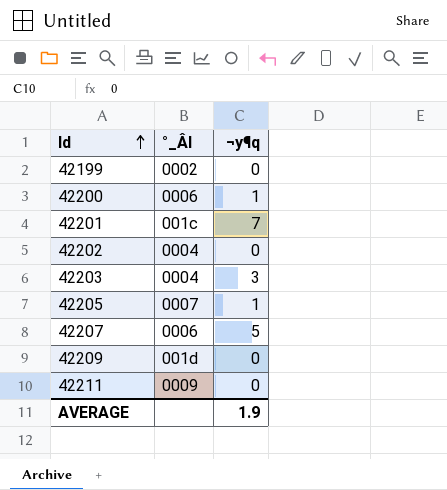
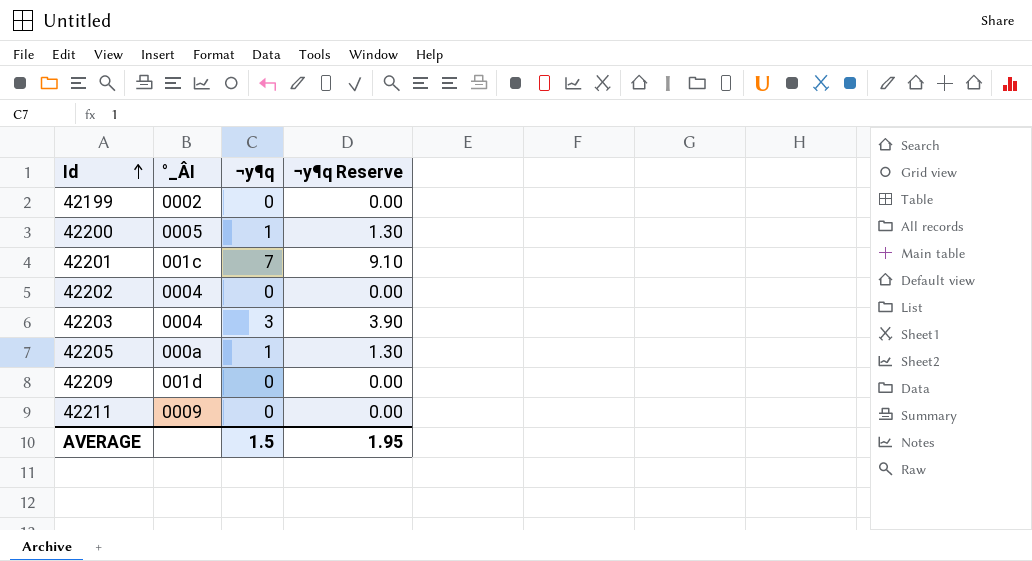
column ¬y¶q Reserve | formula: none -> [¬y¶q] * 1.3
row 42207: 0006 | 5 -> none
42200 | °_ÂI: 0006 -> 0005
42205 | °_ÂI: 0007 -> 000a
AVERAGE | ¬y¶q: 1.9 -> 1.5

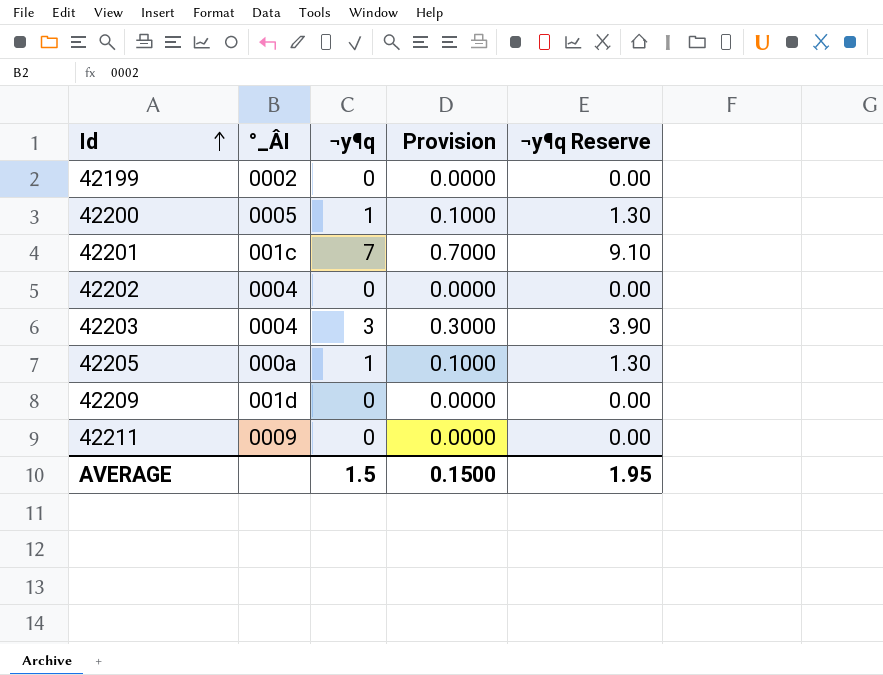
column Provision | formula: none -> [¬y¶q] * 0.1

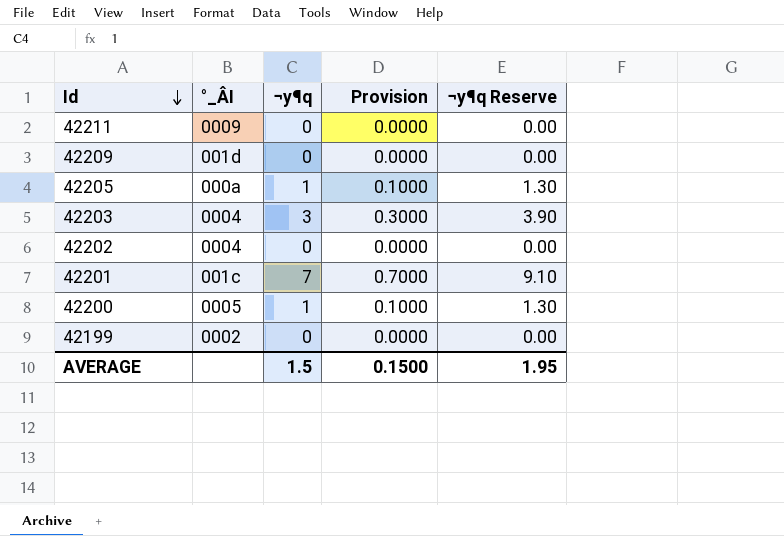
row order: Id ascending -> Id descending

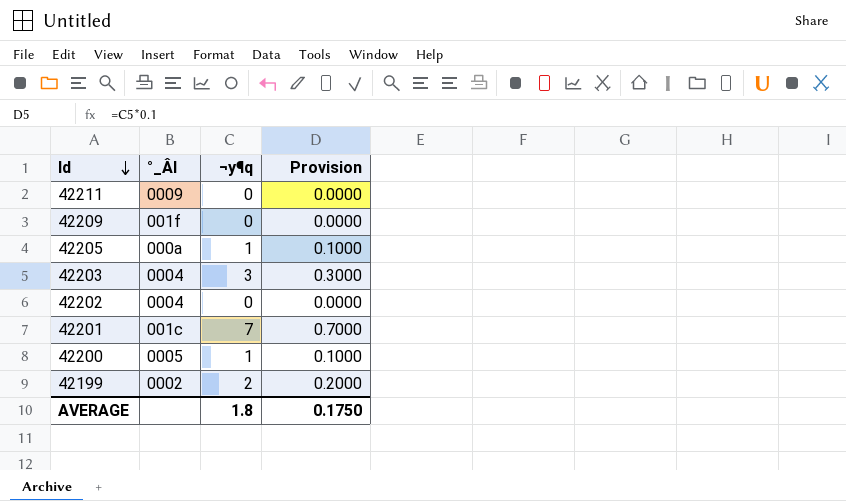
column ¬y¶q Reserve | formula: [¬y¶q] * 1.3 -> none
42209 | °_ÂI: 001d -> 001f
42199 | ¬y¶q: 0 -> 2
42199 | Provision: 0.0000 -> 0.2000
AVERAGE | ¬y¶q: 1.5 -> 1.8
AVERAGE | Provision: 0.1500 -> 0.1750

